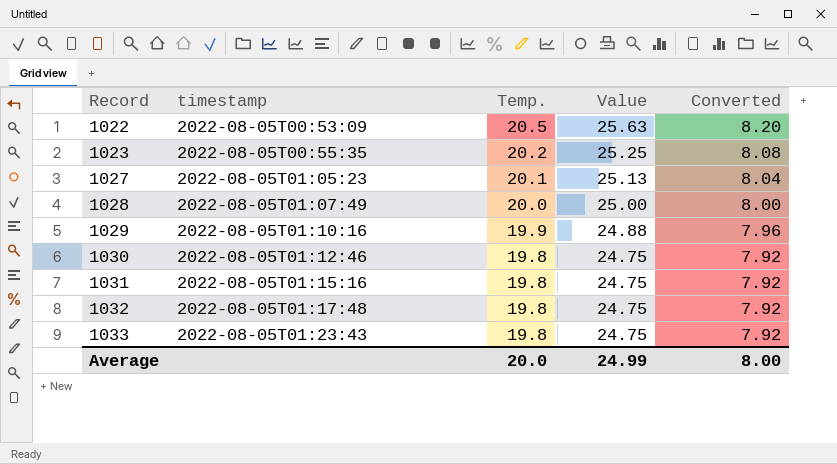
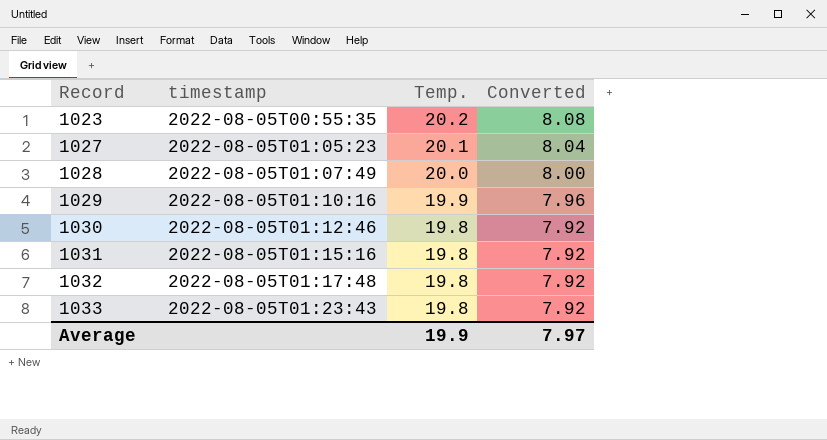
column Value | formula: [Temp.] * 1.25 -> none
row 1022: 2022-08-05T00:53:09 | 20.5 | 25.63 | 8.20 -> none
Average | Temp.: 20.0 -> 19.9
Average | Converted: 8.00 -> 7.97

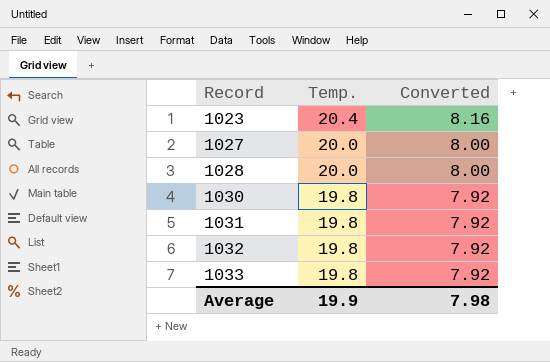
column timestamp | position: 2 -> none
row 1029: 2022-08-05T01:10:16 | 19.9 | 7.96 -> none
1023 | Temp.: 20.2 -> 20.4
1023 | Converted: 8.08 -> 8.16
1027 | Temp.: 20.1 -> 20.0
1027 | Converted: 8.04 -> 8.00
Average | Converted: 7.97 -> 7.98

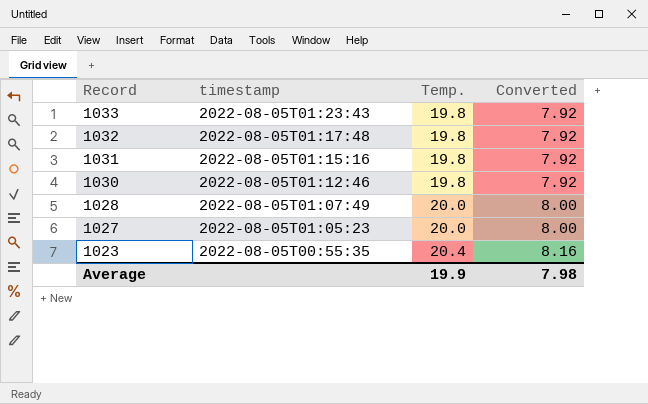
row order: Record ascending -> Record descending
column timestamp | position: none -> 2

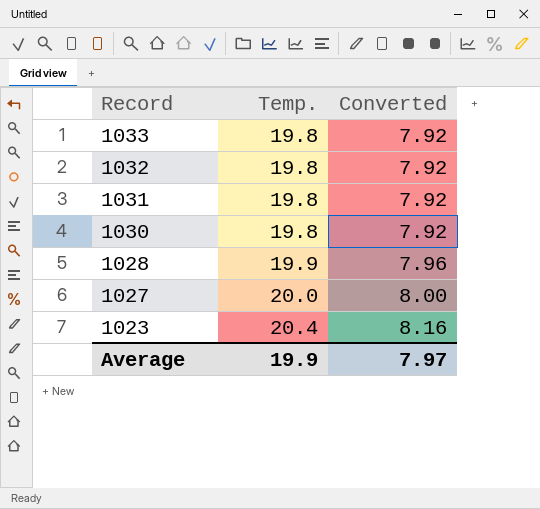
column timestamp | position: 2 -> none
1028 | Temp.: 20.0 -> 19.9
1028 | Converted: 8.00 -> 7.96
Average | Converted: 7.98 -> 7.97

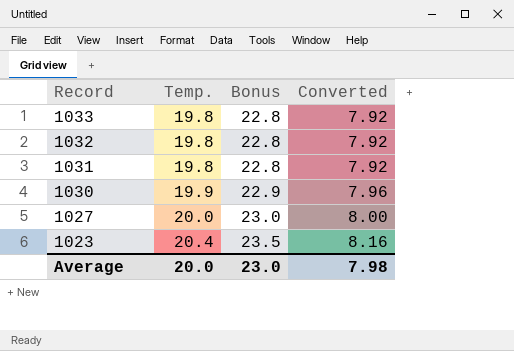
column Bonus | formula: none -> [Temp.] * 1.15
row 1028: 19.9 | 7.96 -> none
1030 | Temp.: 19.8 -> 19.9
1030 | Converted: 7.92 -> 7.96
Average | Temp.: 19.9 -> 20.0
Average | Converted: 7.97 -> 7.98

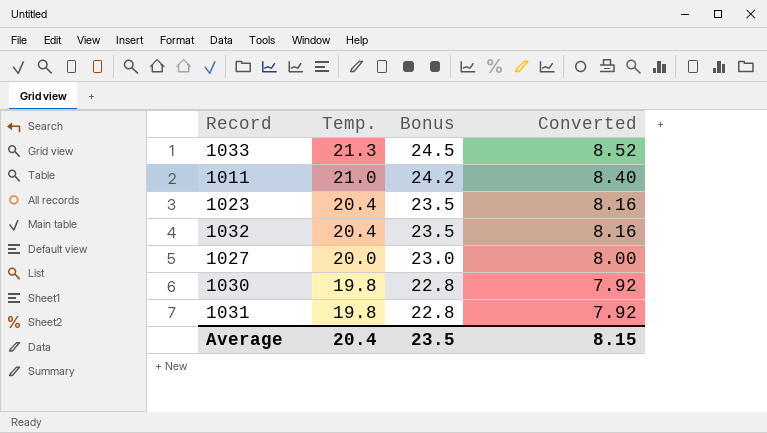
row order: Record descending -> Temp. descending
1033 | Temp.: 19.8 -> 21.3
1033 | Bonus: 22.8 -> 24.5
1033 | Converted: 7.92 -> 8.52
row 1011: none -> 21.0 | 24.2 | 8.40
1032 | Temp.: 19.8 -> 20.4
1032 | Bonus: 22.8 -> 23.5
1032 | Converted: 7.92 -> 8.16
1030 | Temp.: 19.9 -> 19.8
1030 | Bonus: 22.9 -> 22.8
1030 | Converted: 7.96 -> 7.92
Average | Temp.: 20.0 -> 20.4
Average | Bonus: 23.0 -> 23.5
Average | Converted: 7.98 -> 8.15

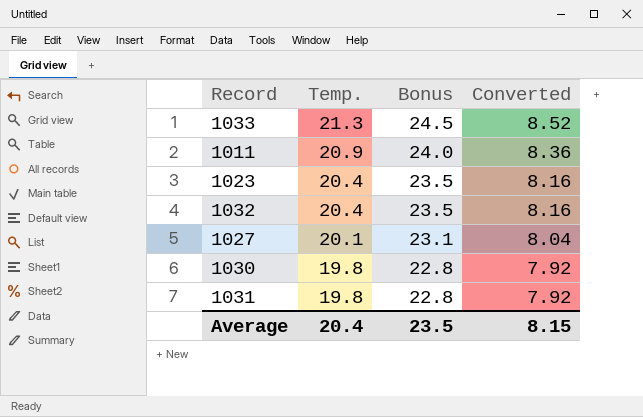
1011 | Temp.: 21.0 -> 20.9
1011 | Bonus: 24.2 -> 24.0
1011 | Converted: 8.40 -> 8.36
1027 | Temp.: 20.0 -> 20.1
1027 | Bonus: 23.0 -> 23.1
1027 | Converted: 8.00 -> 8.04

